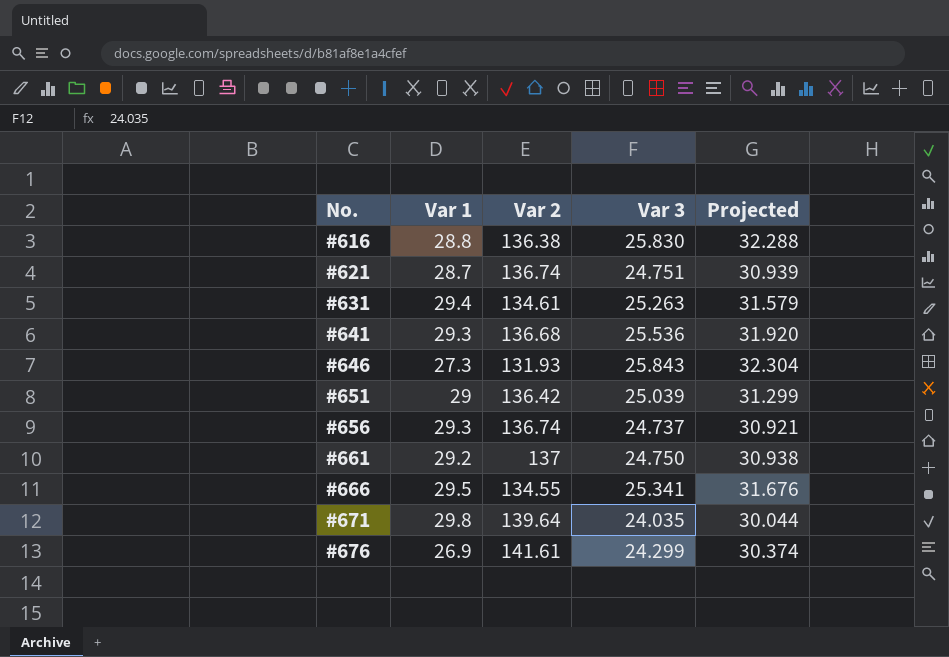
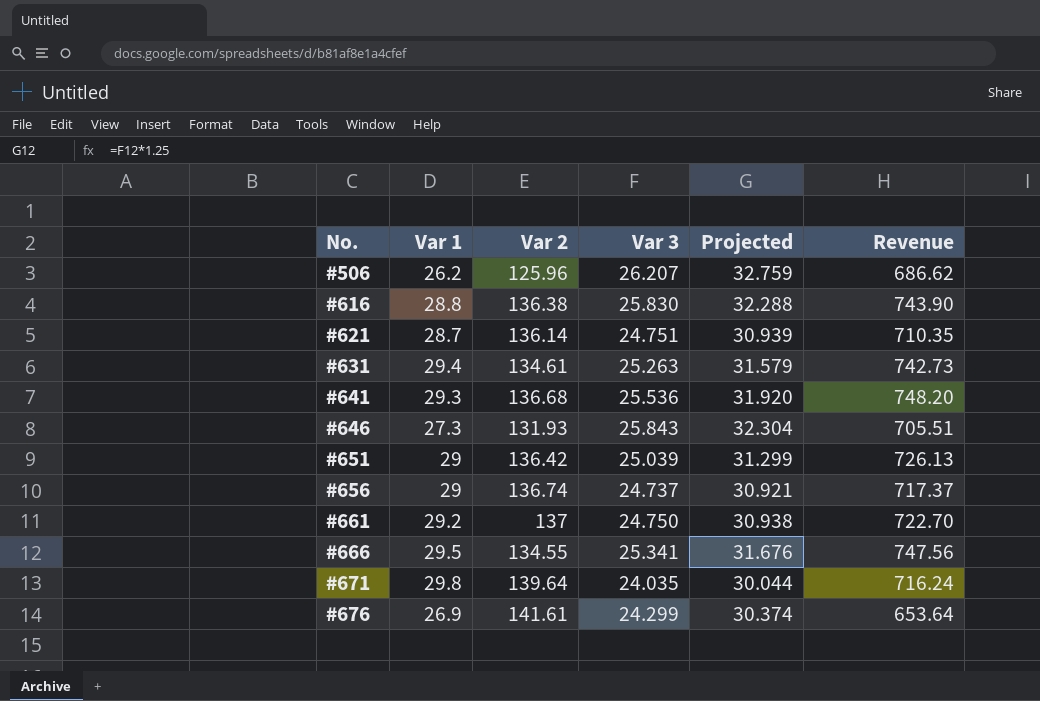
column Revenue | formula: none -> [Var 1] * [Var 3]
row #506: none -> 26.2 | 125.96 | 26.207 | 32.759 | 686.62
#621 | Var 2: 136.74 -> 136.14
#656 | Var 1: 29.3 -> 29

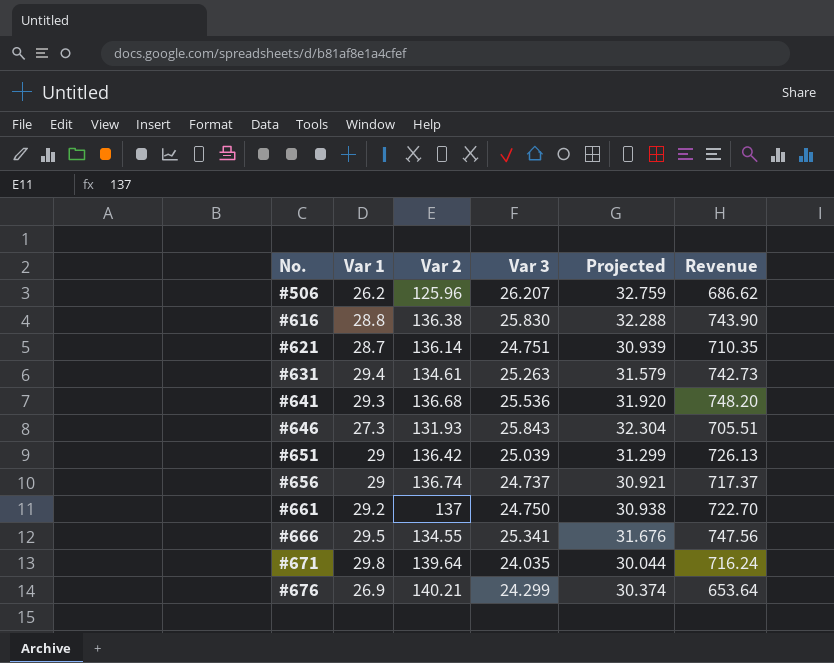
#676 | Var 2: 141.61 -> 140.21

